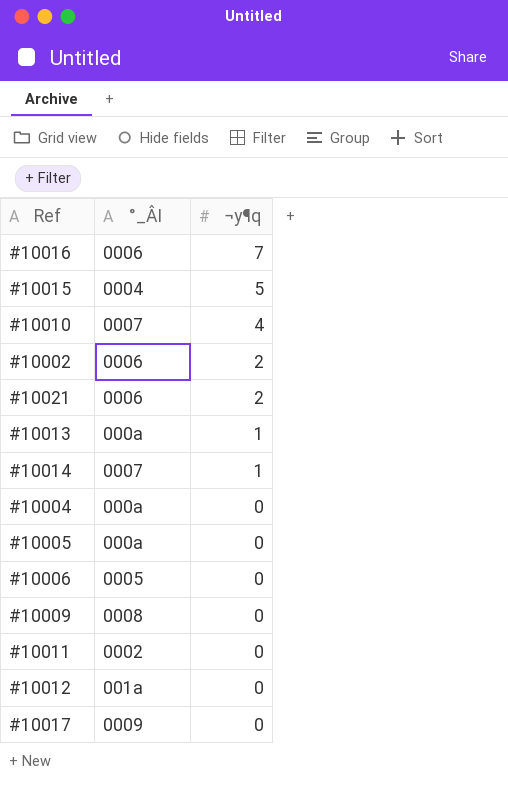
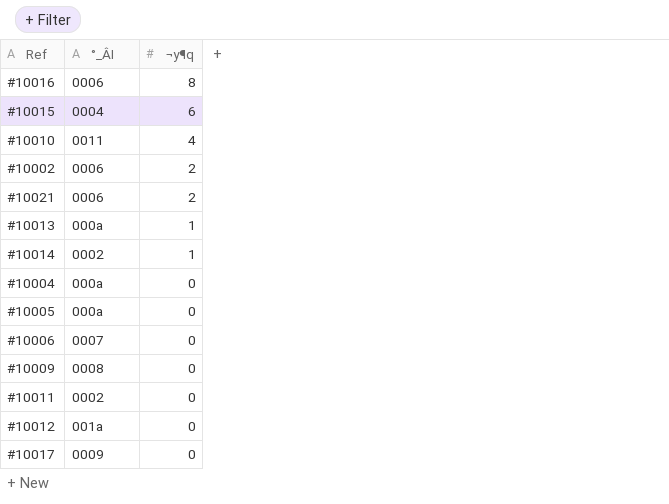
#10016 | ¬y¶q: 7 -> 8
#10015 | ¬y¶q: 5 -> 6
#10010 | °_ÂI: 0007 -> 0011
#10014 | °_ÂI: 0007 -> 0002
#10006 | °_ÂI: 0005 -> 0007

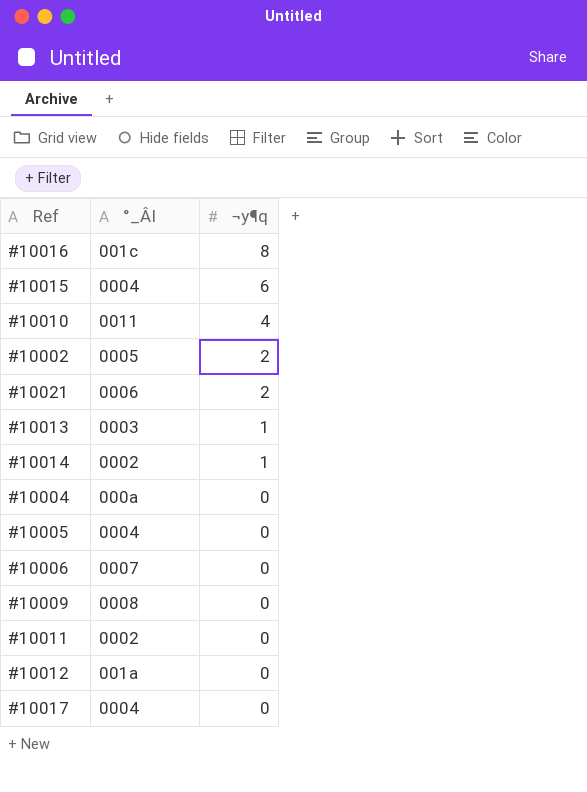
#10016 | °_ÂI: 0006 -> 001c
#10002 | °_ÂI: 0006 -> 0005
#10013 | °_ÂI: 000a -> 0003
#10005 | °_ÂI: 000a -> 0004
#10017 | °_ÂI: 0009 -> 0004

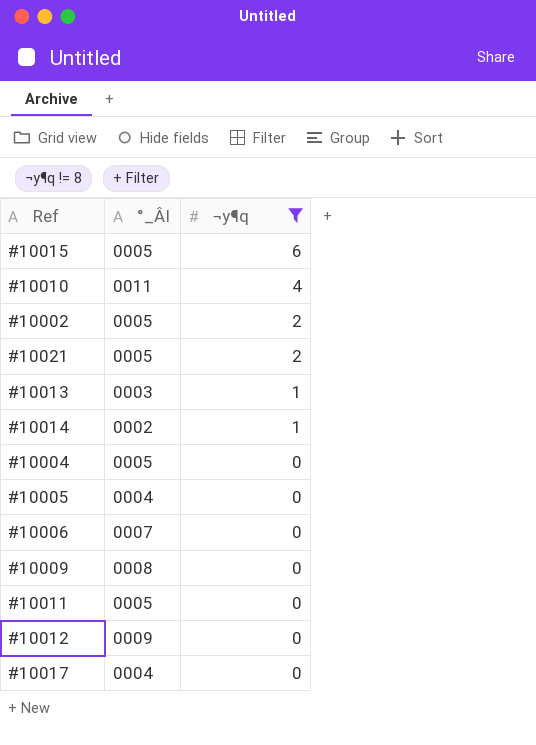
filter: none -> ¬y¶q != 8
#10015 | °_ÂI: 0004 -> 0005
#10021 | °_ÂI: 0006 -> 0005
#10004 | °_ÂI: 000a -> 0005
#10011 | °_ÂI: 0002 -> 0005
#10012 | °_ÂI: 001a -> 0009

